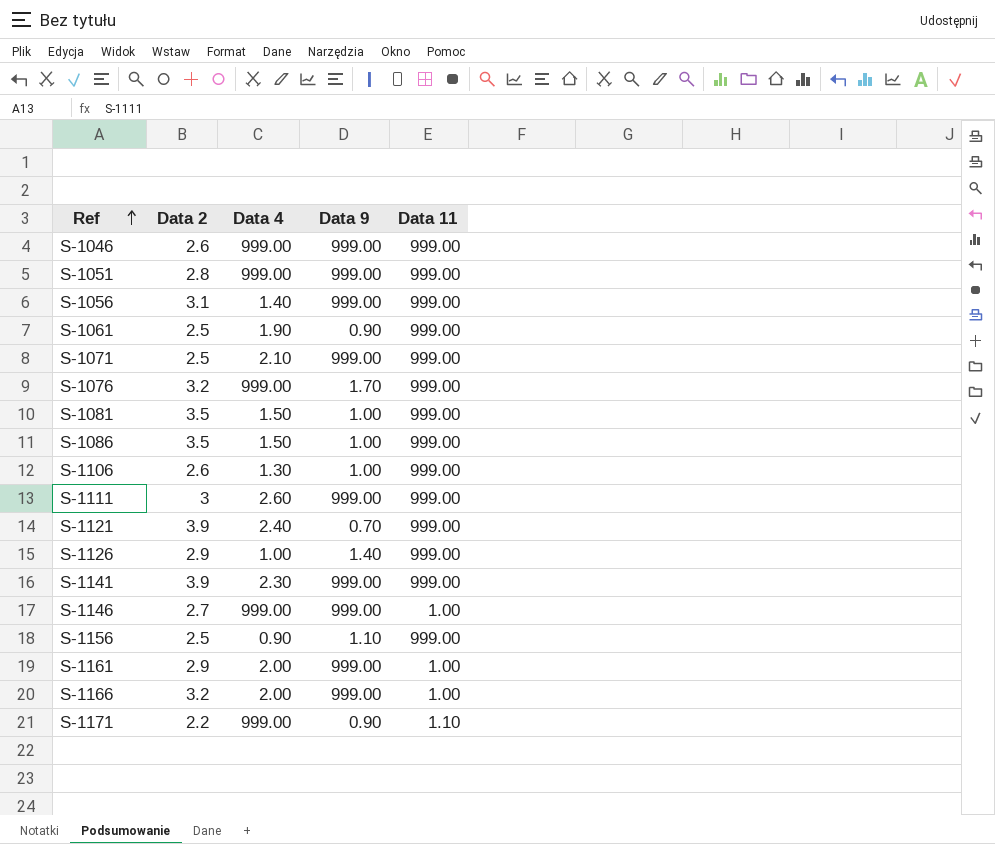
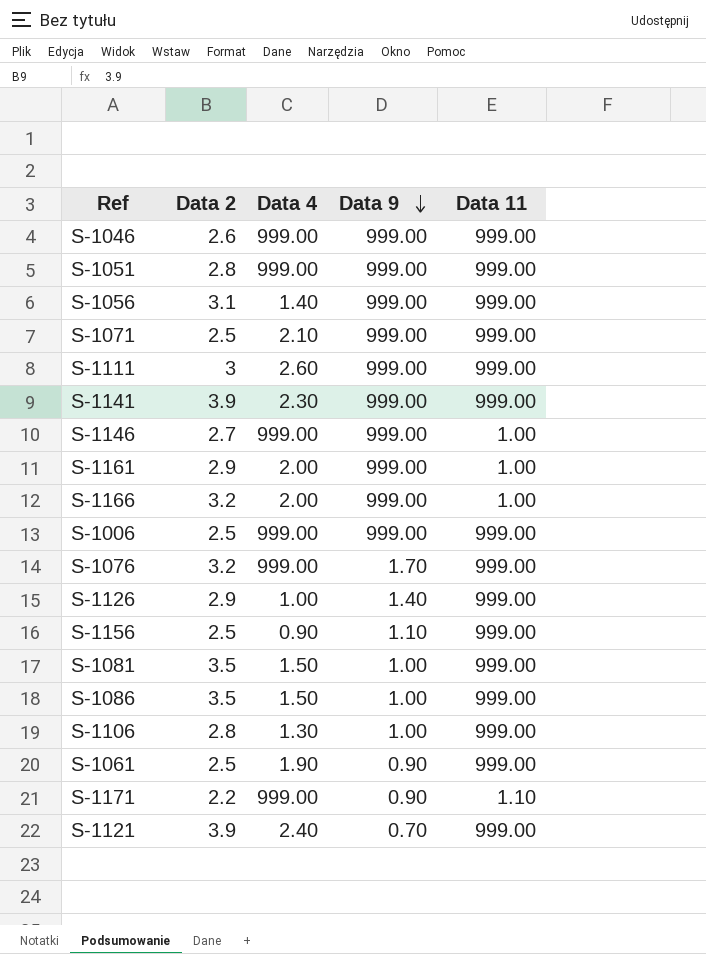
row order: Ref ascending -> Data 9 descending
row S-1006: none -> 2.5 | 999.00 | 999.00 | 999.00
S-1106 | Data 2: 2.6 -> 2.8

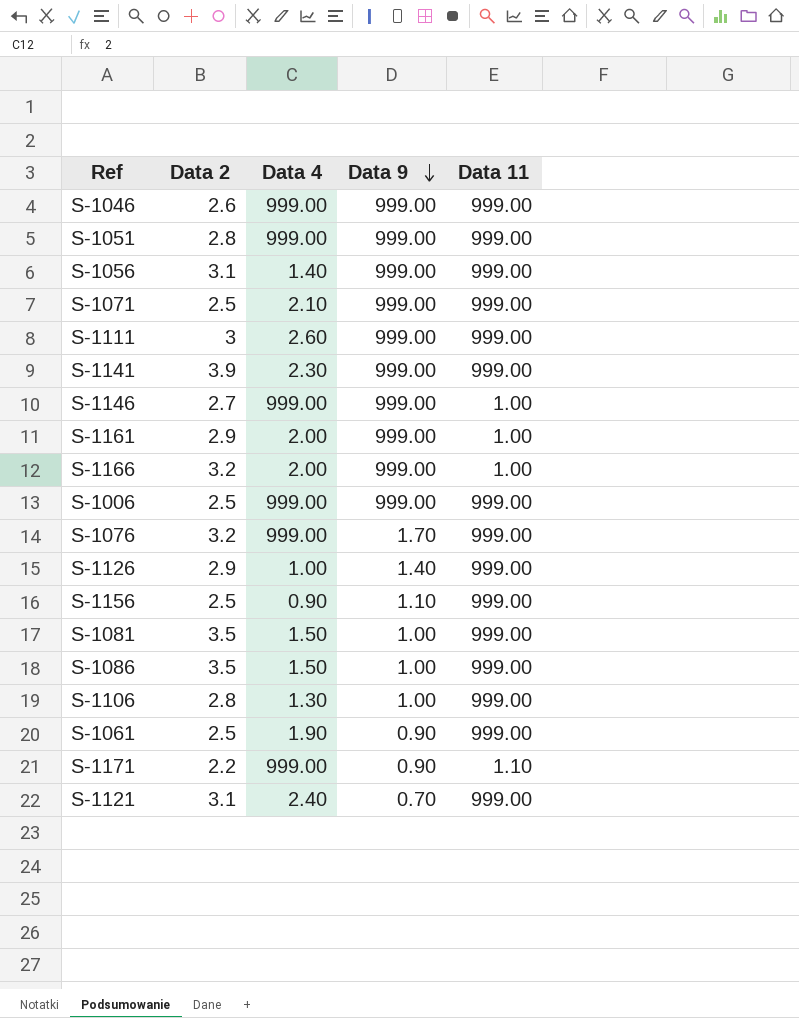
S-1121 | Data 2: 3.9 -> 3.1

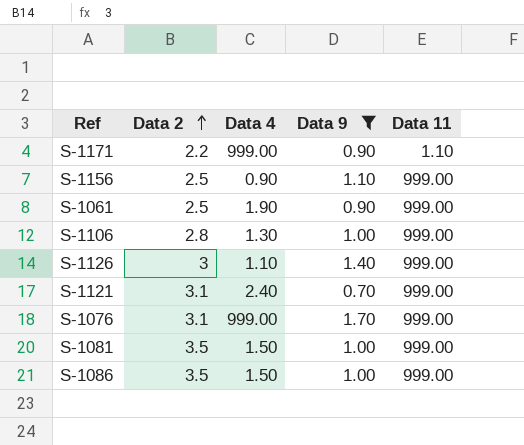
filter: none -> Data 9 != 999.00
row order: Data 9 descending -> Data 2 ascending
S-1126 | Data 2: 2.9 -> 3
S-1126 | Data 4: 1.00 -> 1.10
S-1076 | Data 2: 3.2 -> 3.1

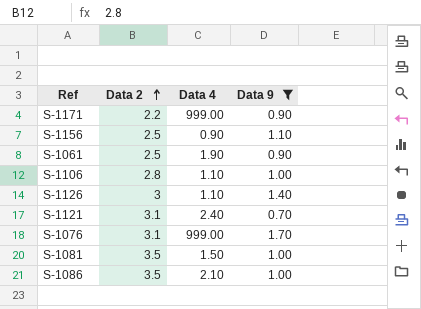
column Data 11 | position: 5 -> none
S-1106 | Data 4: 1.30 -> 1.10
S-1086 | Data 4: 1.50 -> 2.10

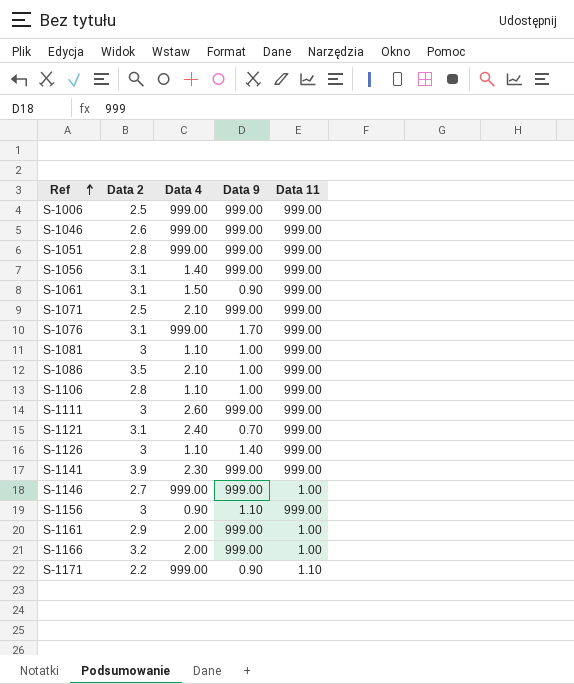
filter: Data 9 != 999.00 -> none
row order: Data 2 ascending -> Ref ascending
column Data 11 | position: none -> 5
S-1061 | Data 2: 2.5 -> 3.1
S-1061 | Data 4: 1.90 -> 1.50
S-1081 | Data 2: 3.5 -> 3
S-1081 | Data 4: 1.50 -> 1.10
S-1156 | Data 2: 2.5 -> 3

